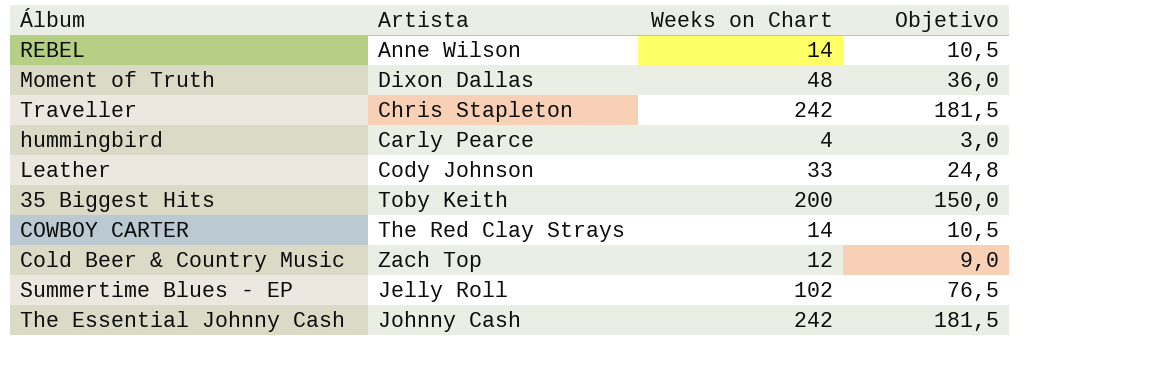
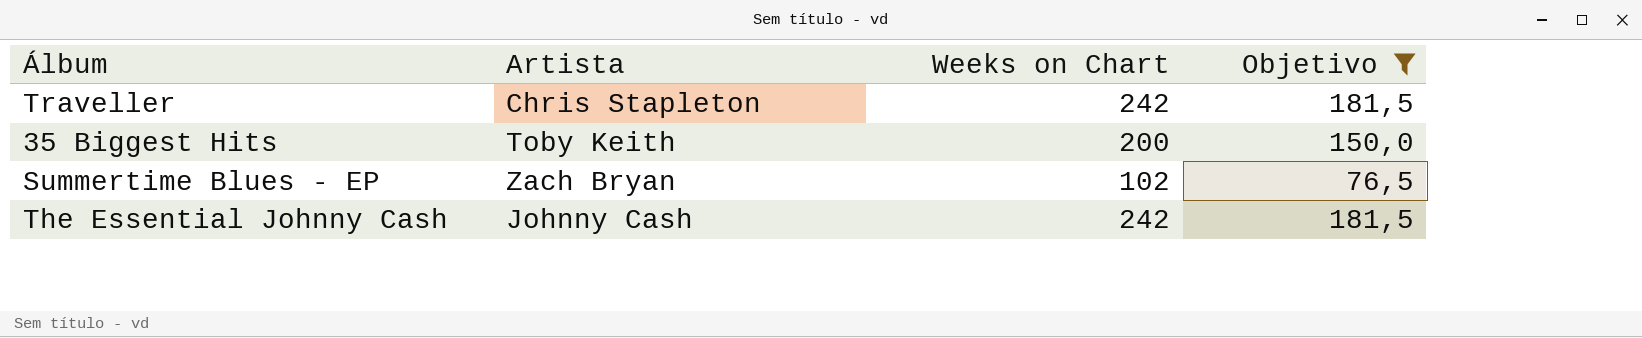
filter: none -> Objetivo >= 76,5
Summertime Blues - EP | Artista: Jelly Roll -> Zach Bryan

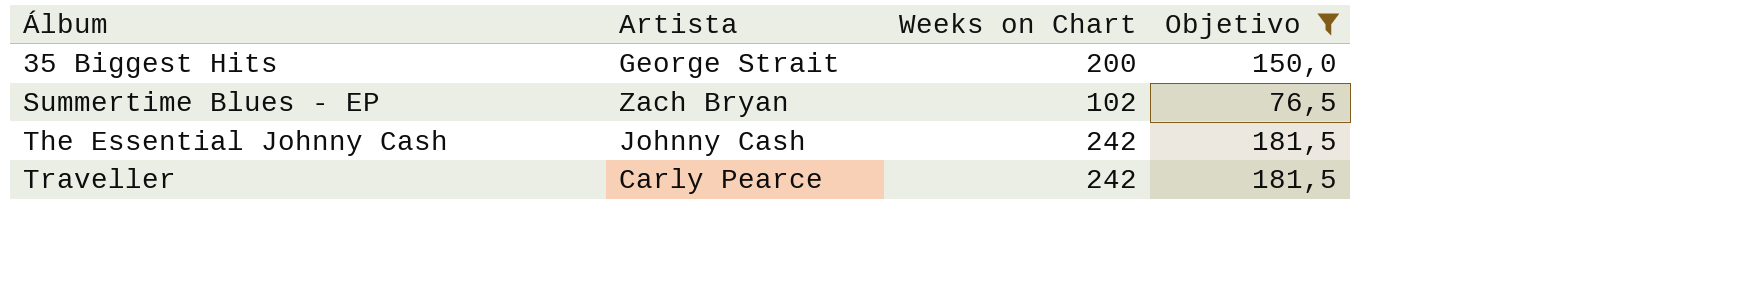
row order: none -> Álbum ascending
35 Biggest Hits | Artista: Toby Keith -> George Strait
Traveller | Artista: Chris Stapleton -> Carly Pearce

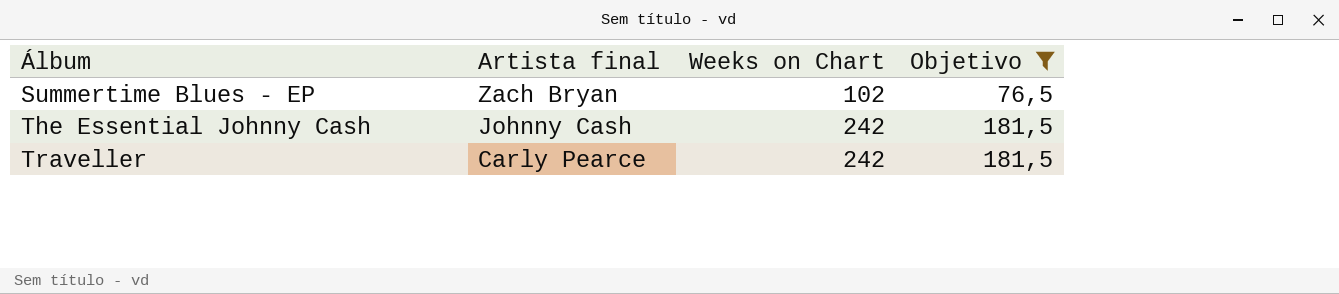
column name: Artista -> Artista final
row 35 Biggest Hits: George Strait | 200 | 150,0 -> none

